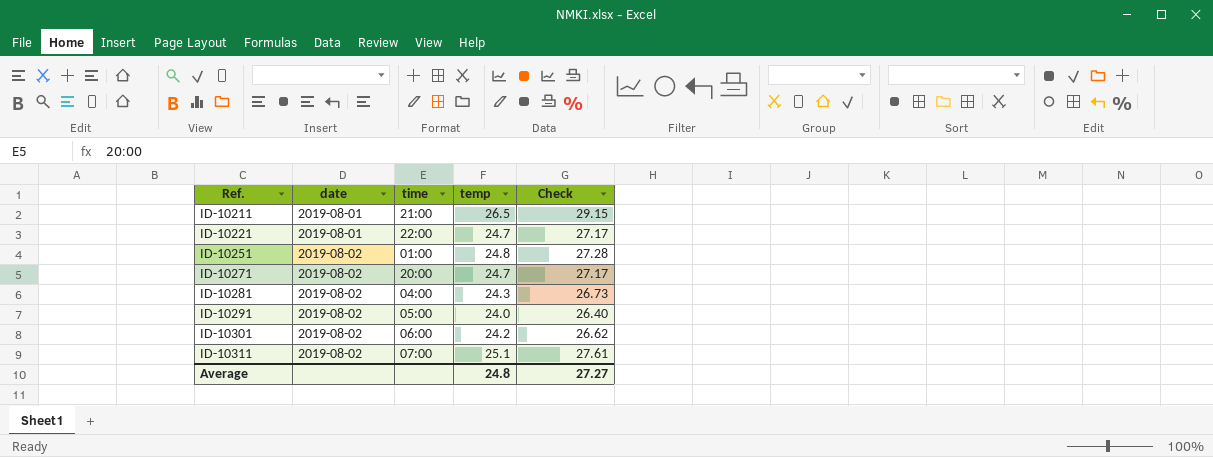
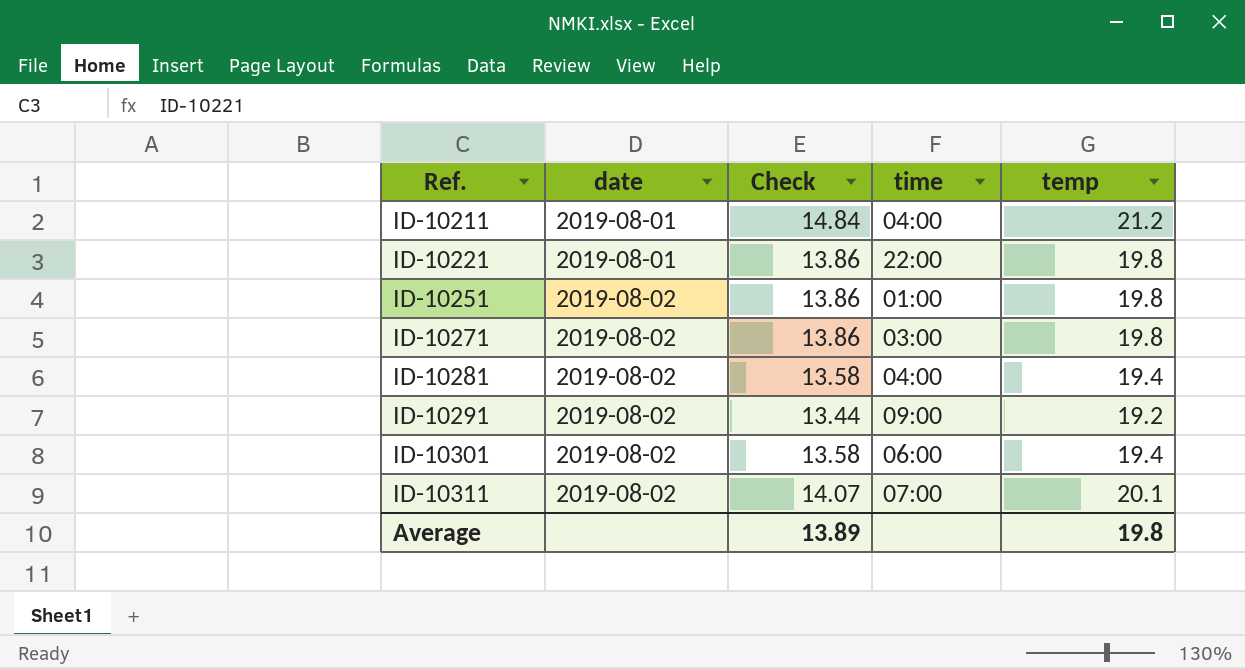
column Check | formula: [temp] * 1.1 -> [temp] * 0.7
column Check | position: 5 -> 3
ID-10211 | time: 21:00 -> 04:00
ID-10211 | temp: 26.5 -> 21.2
ID-10221 | temp: 24.7 -> 19.8
ID-10251 | temp: 24.8 -> 19.8
ID-10271 | time: 20:00 -> 03:00
ID-10271 | temp: 24.7 -> 19.8
ID-10281 | temp: 24.3 -> 19.4
ID-10291 | time: 05:00 -> 09:00
ID-10291 | temp: 24.0 -> 19.2
ID-10301 | temp: 24.2 -> 19.4
ID-10311 | temp: 25.1 -> 20.1
Average | Check: 27.27 -> 13.89
Average | temp: 24.8 -> 19.8

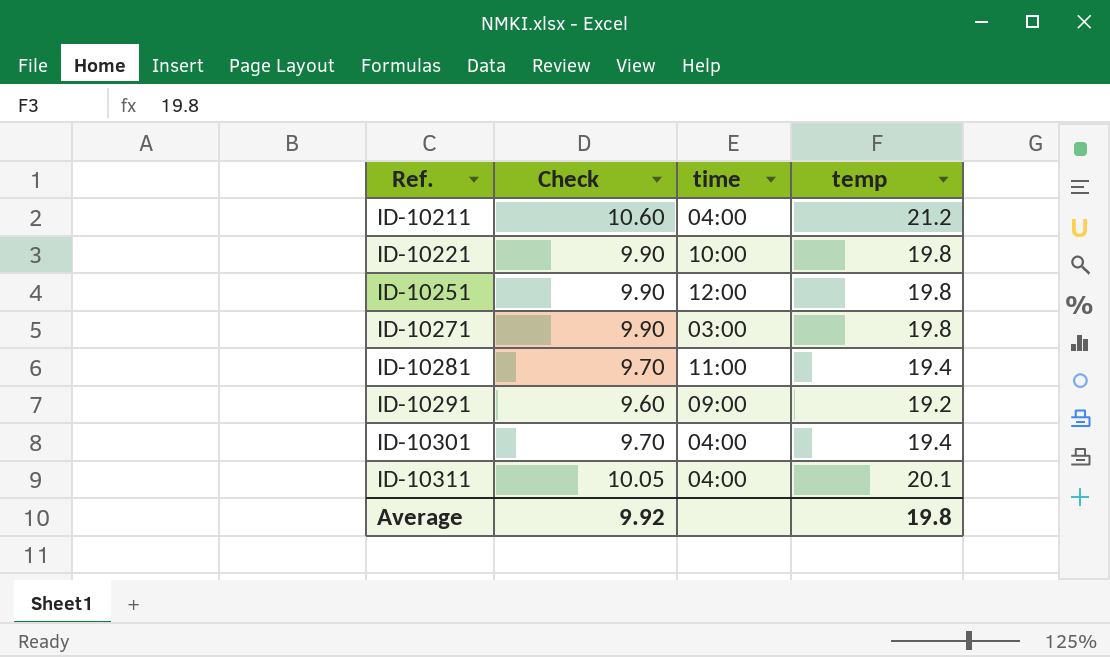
column date | position: 2 -> none
column Check | formula: [temp] * 0.7 -> [temp] * 0.5
ID-10221 | time: 22:00 -> 10:00
ID-10251 | time: 01:00 -> 12:00
ID-10281 | time: 04:00 -> 11:00
ID-10301 | time: 06:00 -> 04:00
ID-10311 | time: 07:00 -> 04:00
Average | Check: 13.89 -> 9.92

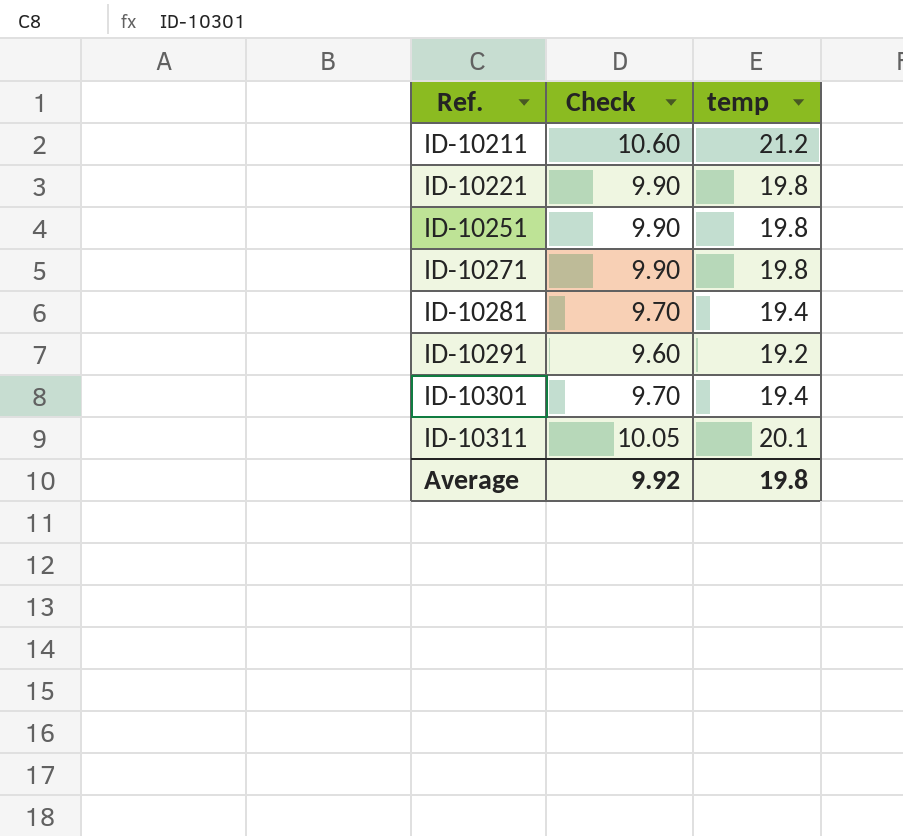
column time | position: 3 -> none

